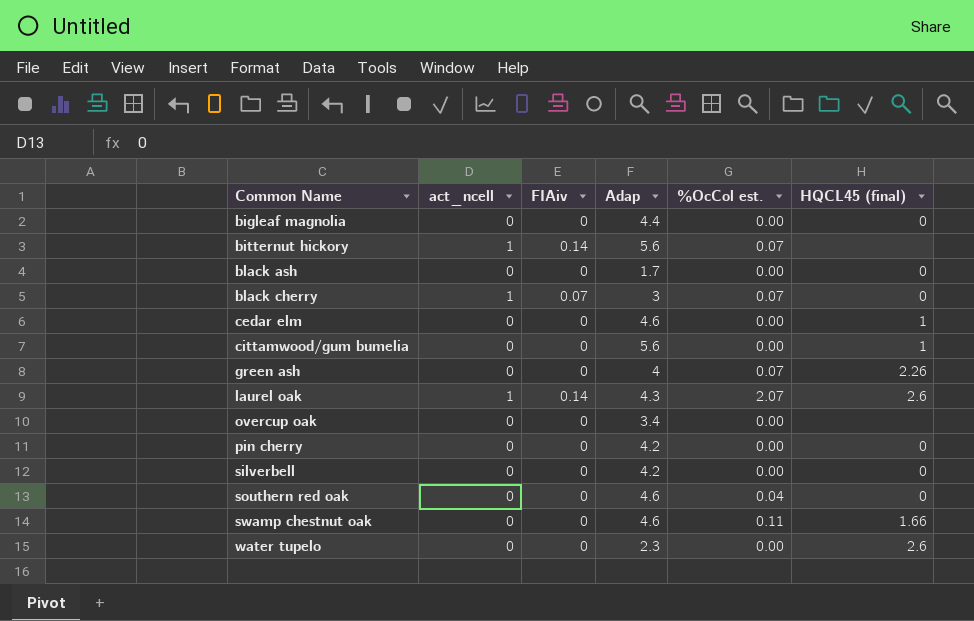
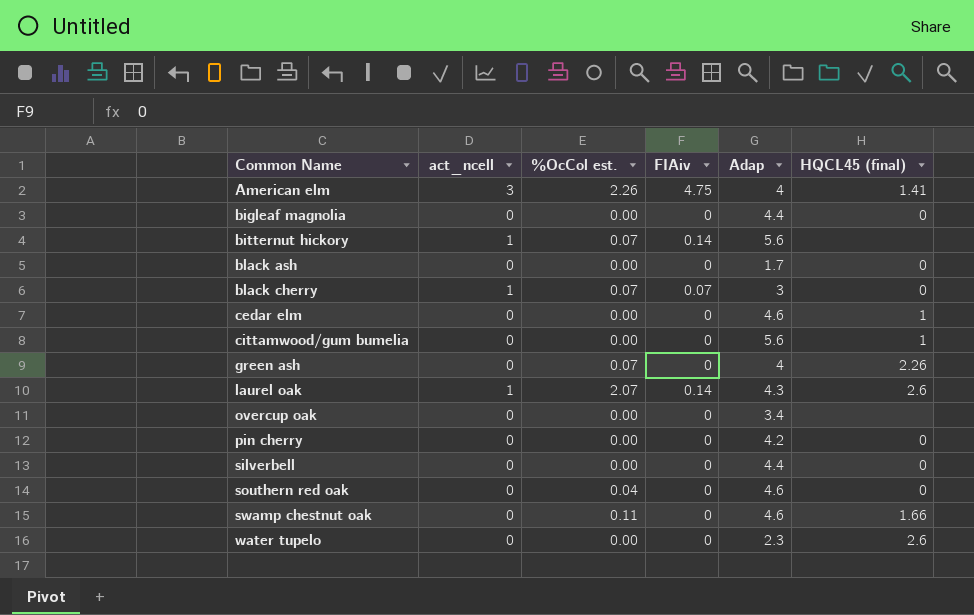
column %OcCol est. | position: 5 -> 3
row American elm: none -> 3 | 2.26 | 4.75 | 4 | 1.41
silverbell | Adap: 4.2 -> 4.4

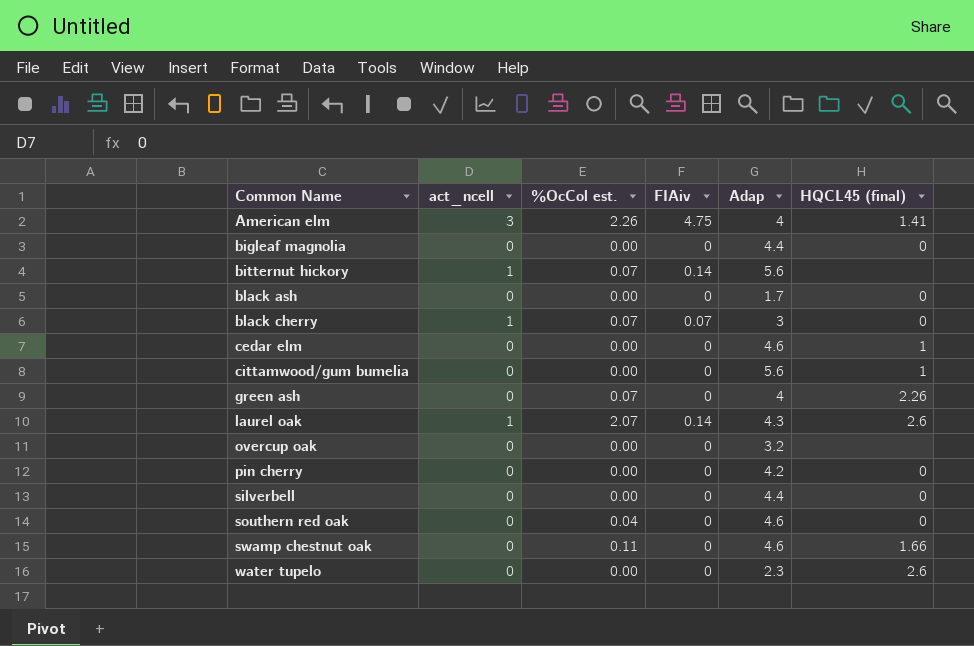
overcup oak | Adap: 3.4 -> 3.2

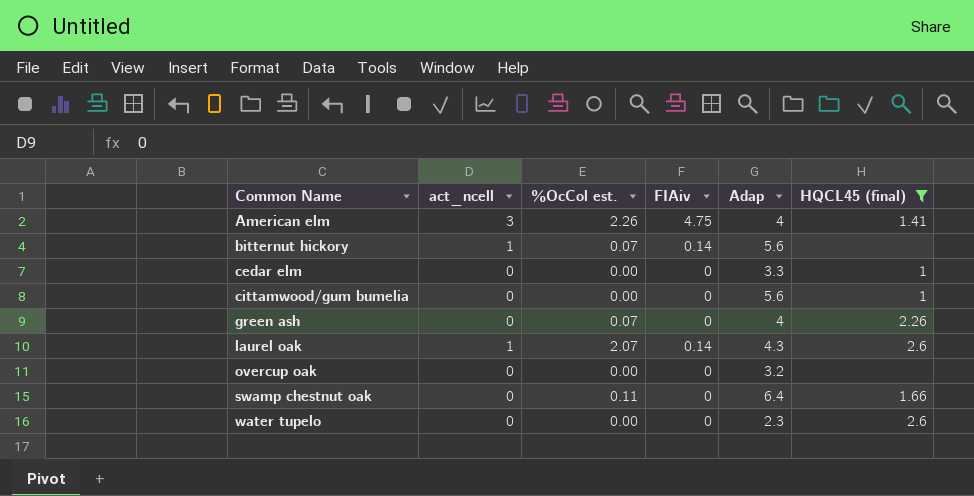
filter: none -> HQCL45 (final) != 0
cedar elm | Adap: 4.6 -> 3.3
swamp chestnut oak | Adap: 4.6 -> 6.4

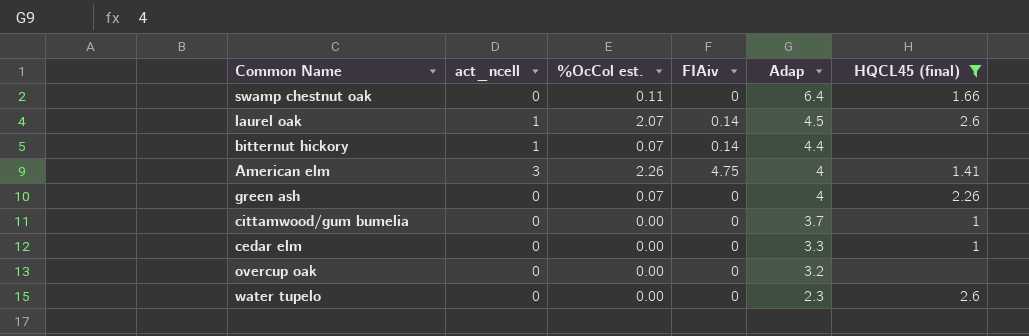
row order: Common Name ascending -> Adap descending
laurel oak | Adap: 4.3 -> 4.5
bitternut hickory | Adap: 5.6 -> 4.4
cittamwood/gum bumelia | Adap: 5.6 -> 3.7

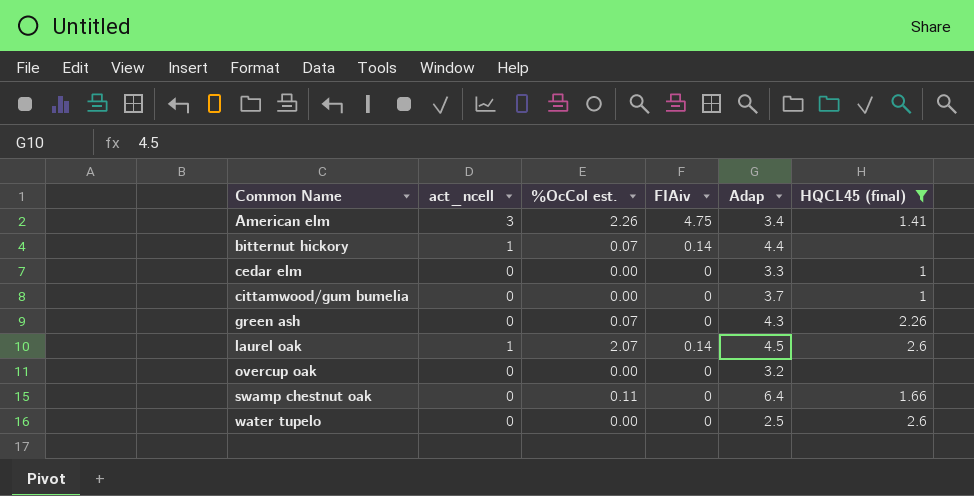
row order: Adap descending -> Common Name ascending
American elm | Adap: 4 -> 3.4
green ash | Adap: 4 -> 4.3
water tupelo | Adap: 2.3 -> 2.5

